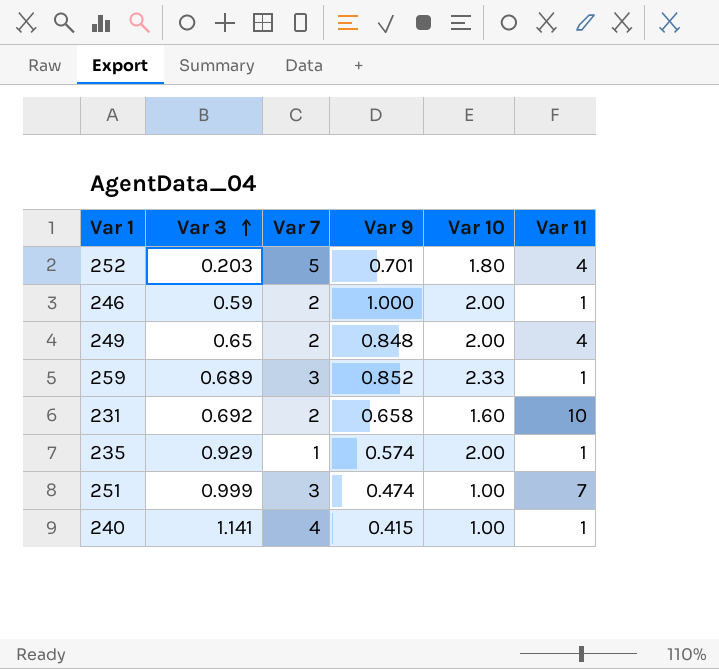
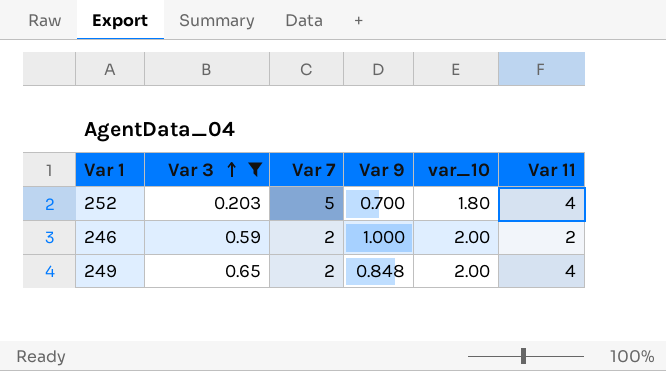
filter: none -> Var 3 <= 0.65
column name: Var 10 -> var_10
252 | Var 9: 0.701 -> 0.700
246 | Var 11: 1 -> 2

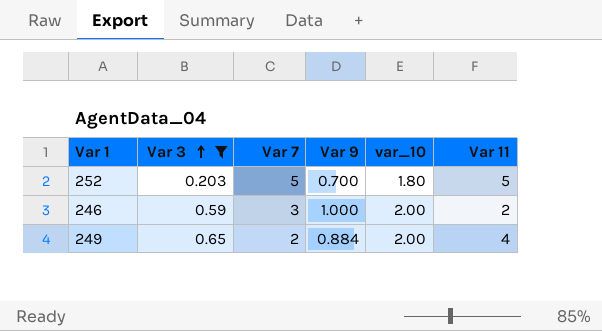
252 | Var 11: 4 -> 5
246 | Var 7: 2 -> 3
249 | Var 9: 0.848 -> 0.884

